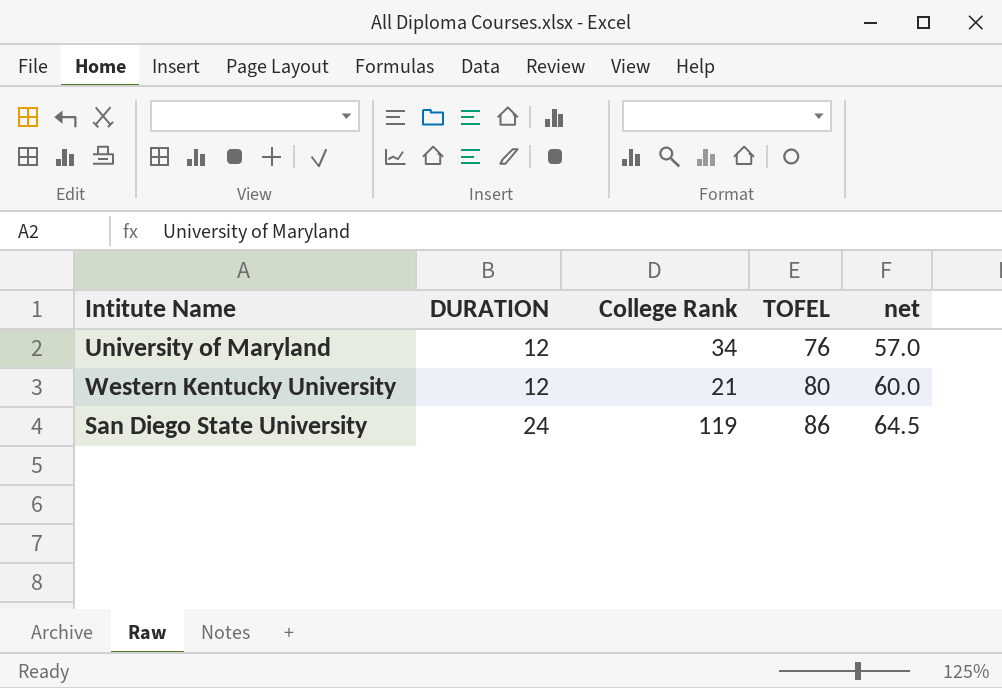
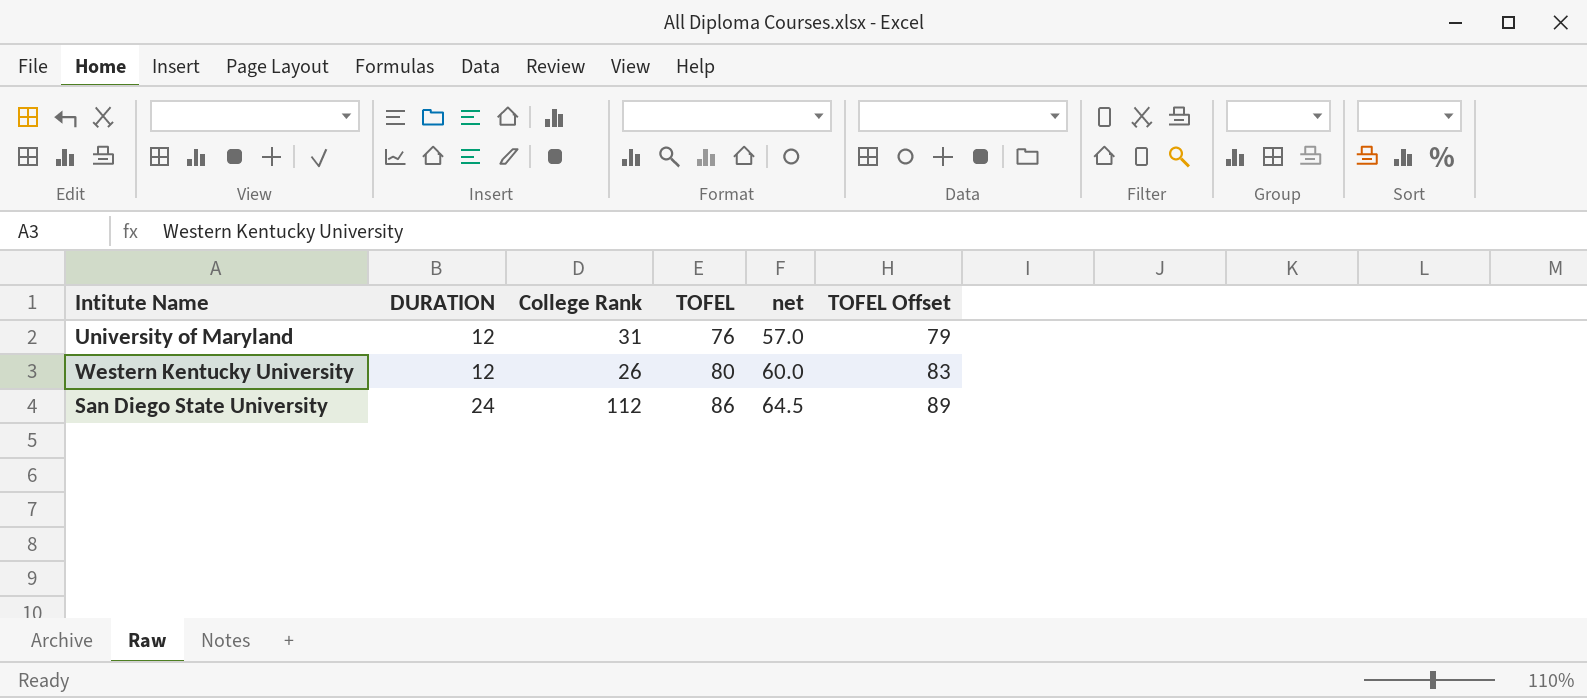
column TOFEL Offset | formula: none -> [TOFEL] + 3
University of Maryland | College Rank: 34 -> 31
Western Kentucky University | College Rank: 21 -> 26
San Diego State University | College Rank: 119 -> 112

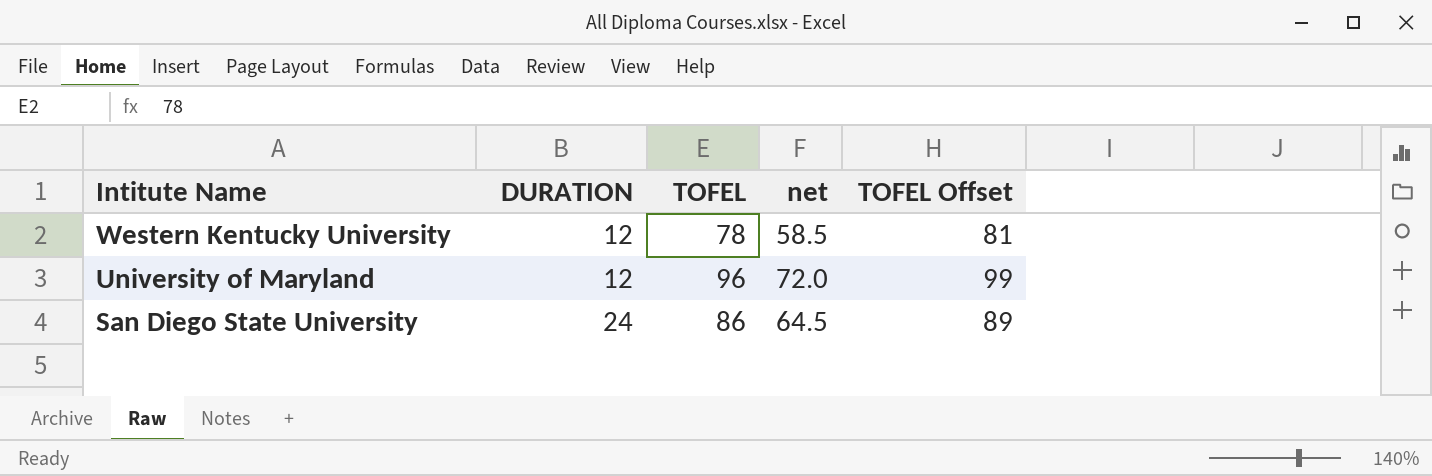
row order: DURATION ascending -> Intitute Name descending
column College Rank | position: 3 -> none
Western Kentucky University | TOFEL: 80 -> 78
Western Kentucky University | net: 60.0 -> 58.5
Western Kentucky University | TOFEL Offset: 83 -> 81
University of Maryland | TOFEL: 76 -> 96
University of Maryland | net: 57.0 -> 72.0
University of Maryland | TOFEL Offset: 79 -> 99

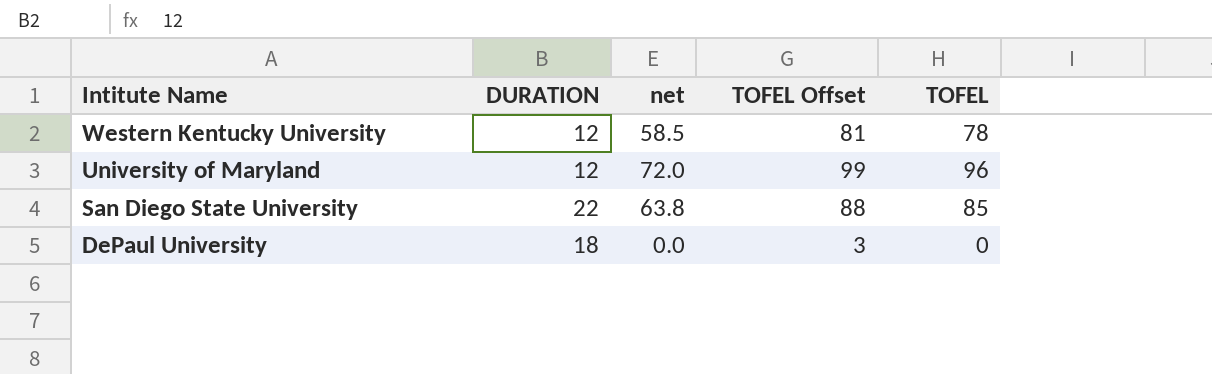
column TOFEL | position: 3 -> 5
San Diego State University | DURATION: 24 -> 22
San Diego State University | net: 64.5 -> 63.8
San Diego State University | TOFEL Offset: 89 -> 88
San Diego State University | TOFEL: 86 -> 85
row DePaul University: none -> 18 | 0.0 | 3 | 0

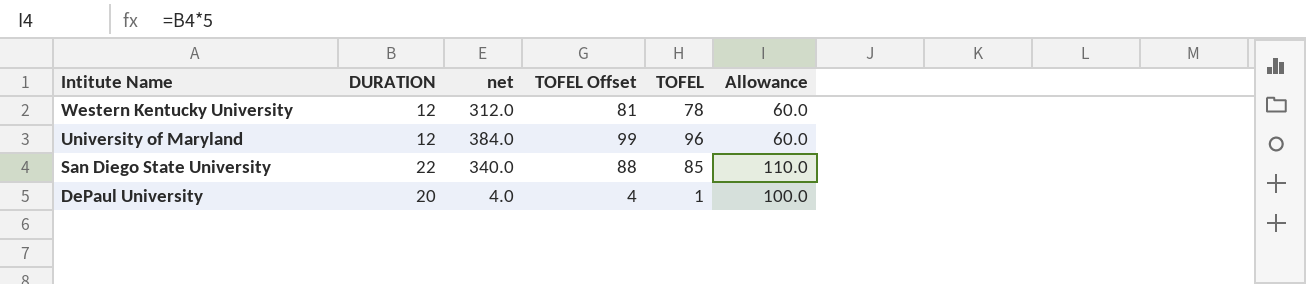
column net | formula: [TOFEL] * 0.75 -> [TOFEL] * 4
column Allowance | formula: none -> [DURATION] * 5
DePaul University | DURATION: 18 -> 20
DePaul University | TOFEL Offset: 3 -> 4
DePaul University | TOFEL: 0 -> 1

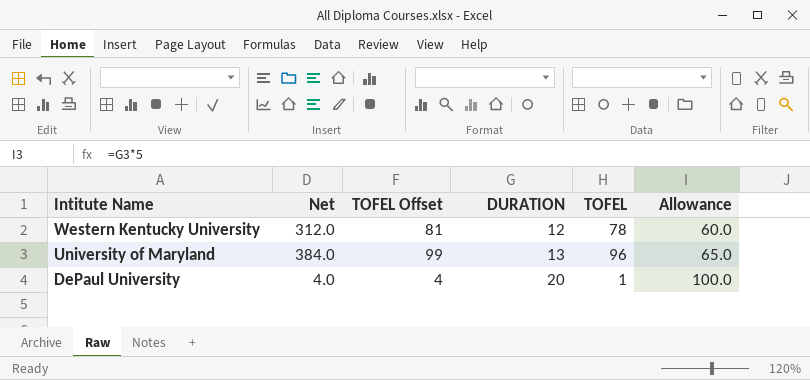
column name: net -> Net
column DURATION | position: 2 -> 4
row San Diego State University: 22 | 340.0 | 88 | 85 | 110.0 -> none
University of Maryland | DURATION: 12 -> 13
University of Maryland | Allowance: 60.0 -> 65.0

